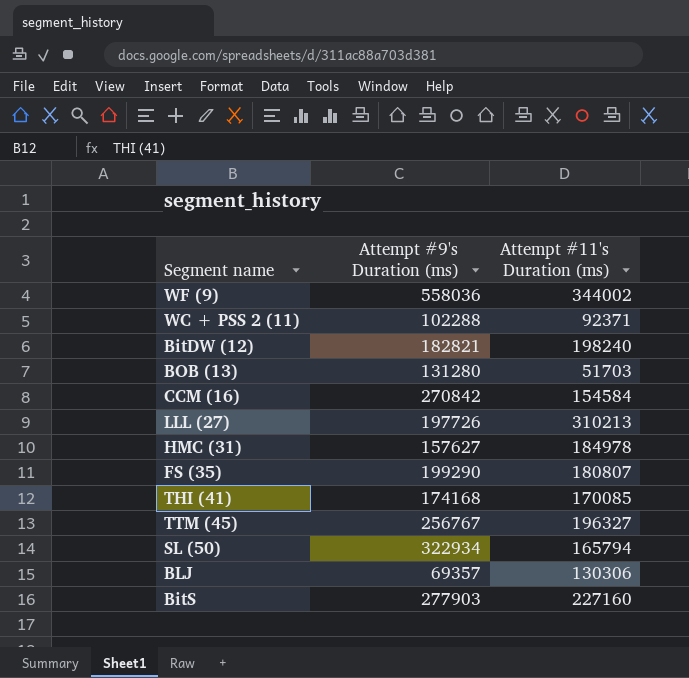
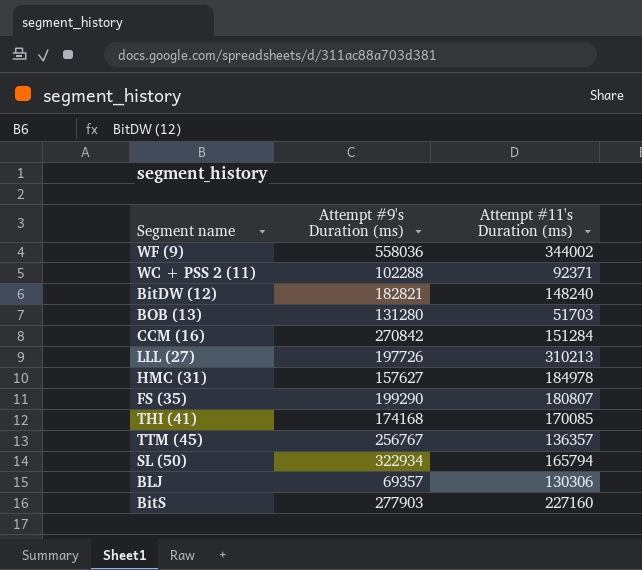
BitDW (12) | Attempt #11's Duration (ms): 198240 -> 148240
CCM (16) | Attempt #11's Duration (ms): 154584 -> 151284
TTM (45) | Attempt #11's Duration (ms): 196327 -> 136357

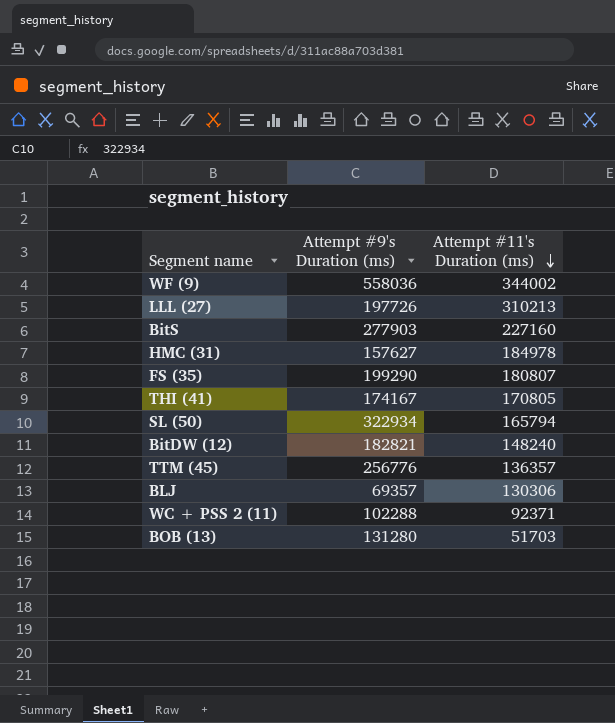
row order: none -> Attempt #11's Duration (ms) descending
row CCM (16): 270842 | 151284 -> none
THI (41) | Attempt #9's Duration (ms): 174168 -> 174167
THI (41) | Attempt #11's Duration (ms): 170085 -> 170805
TTM (45) | Attempt #9's Duration (ms): 256767 -> 256776

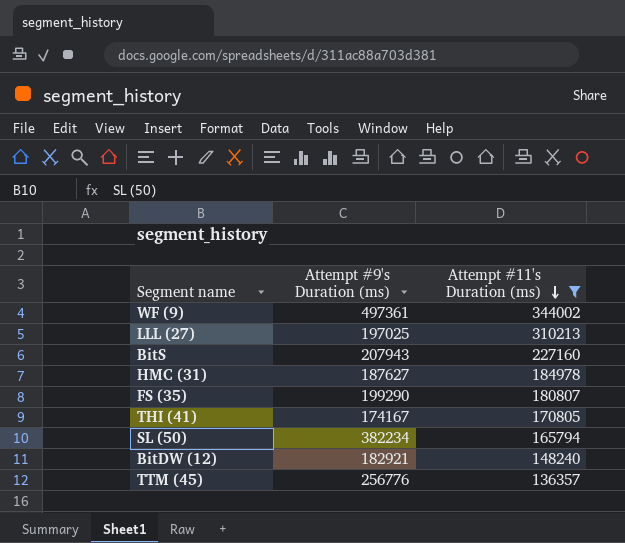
filter: none -> Attempt #11's Duration (ms) >= 136357
WF (9) | Attempt #9's Duration (ms): 558036 -> 497361
LLL (27) | Attempt #9's Duration (ms): 197726 -> 197025
BitS | Attempt #9's Duration (ms): 277903 -> 207943
HMC (31) | Attempt #9's Duration (ms): 157627 -> 187627
SL (50) | Attempt #9's Duration (ms): 322934 -> 382234
BitDW (12) | Attempt #9's Duration (ms): 182821 -> 182921

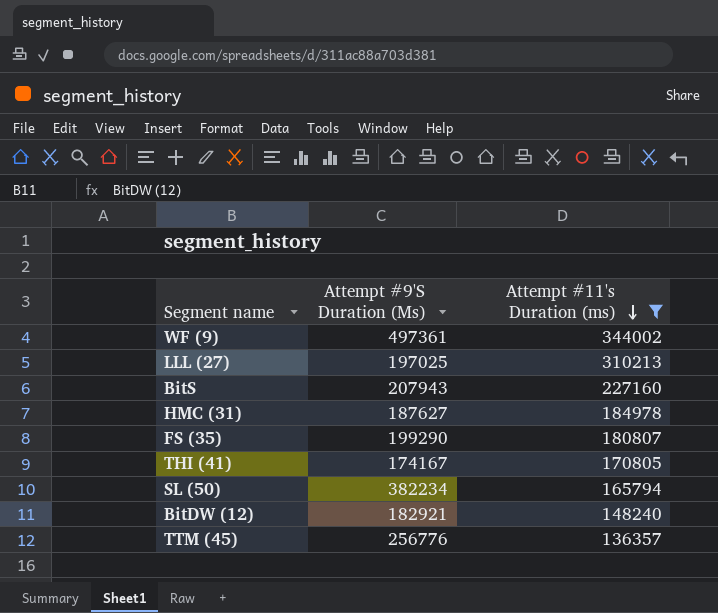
column name: Attempt #9's Duration (ms) -> Attempt #9'S Duration (Ms)

